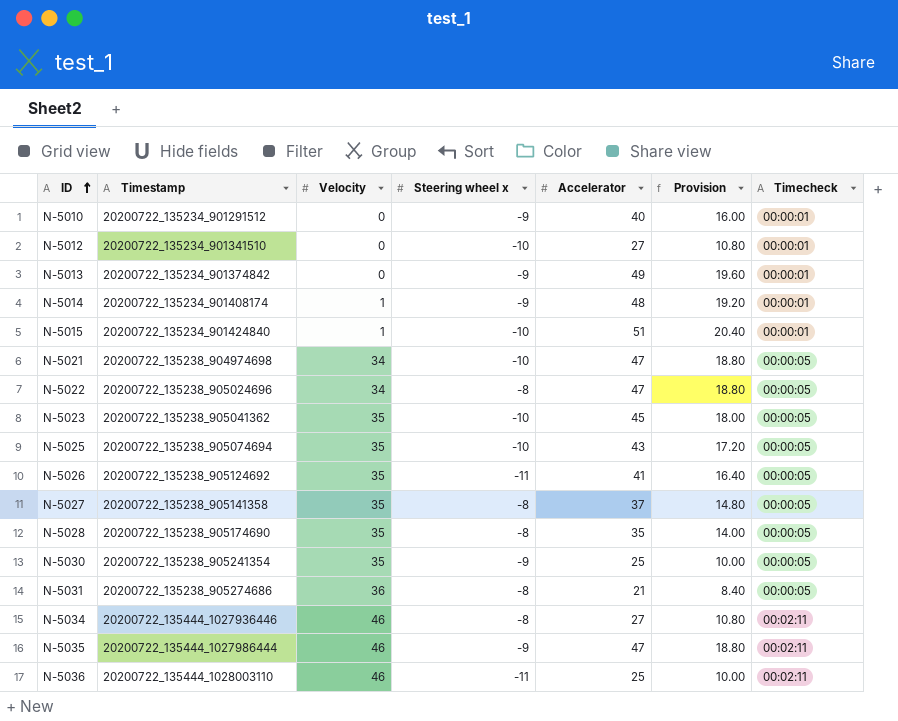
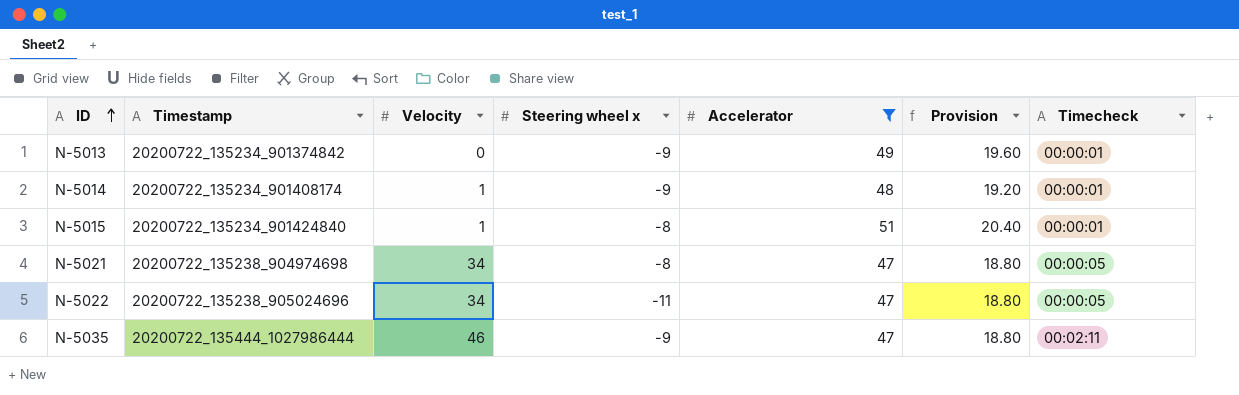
filter: none -> Accelerator >= 47
N-5015 | Steering wheel x: -10 -> -8
N-5021 | Steering wheel x: -10 -> -8
N-5022 | Steering wheel x: -8 -> -11

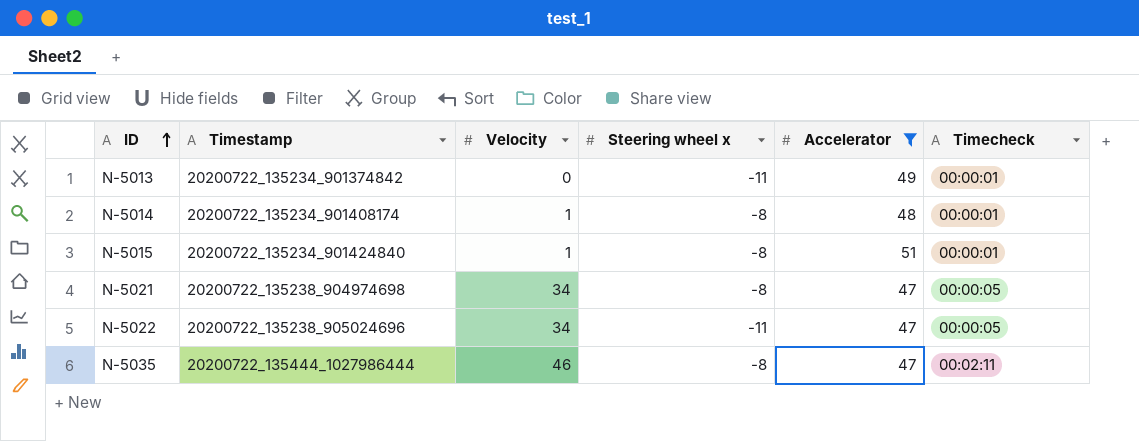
column Provision | formula: [Accelerator] * 0.4 -> none
N-5013 | Steering wheel x: -9 -> -11
N-5014 | Steering wheel x: -9 -> -8
N-5035 | Steering wheel x: -9 -> -8

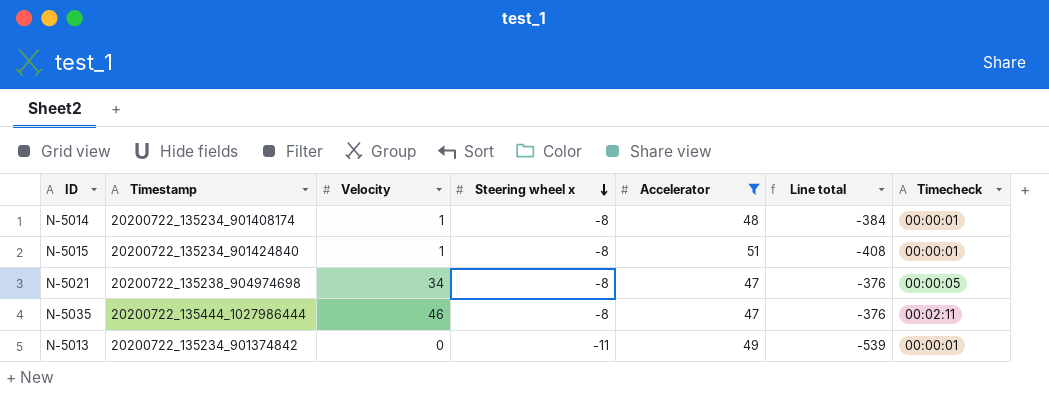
row order: ID ascending -> Steering wheel x descending
column Line total | formula: none -> [Steering wheel x] * [Accelerator]
row N-5022: 20200722_135238_905024696 | 34 | -11 | 47 | 00:00:05 -> none

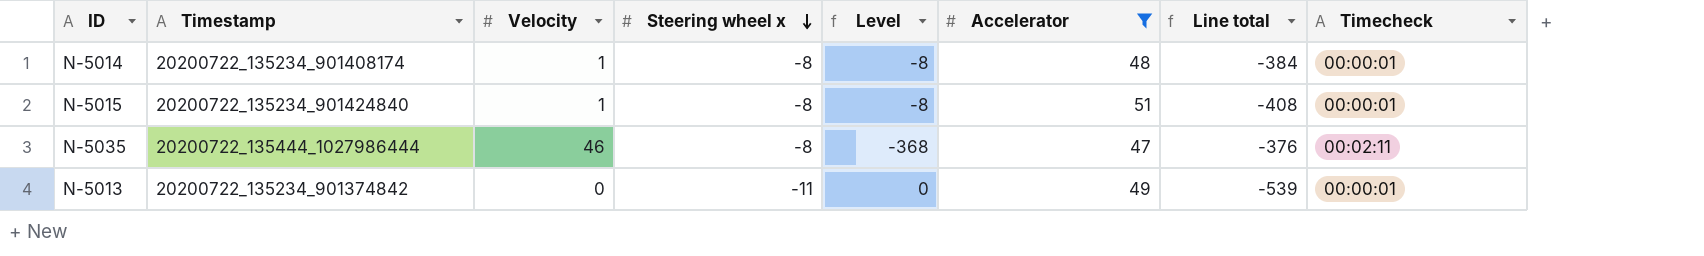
column Level | formula: none -> [Velocity] * [Steering wheel x]
row N-5021: 20200722_135238_904974698 | 34 | -8 | 47 | -376 | 00:00:05 -> none

